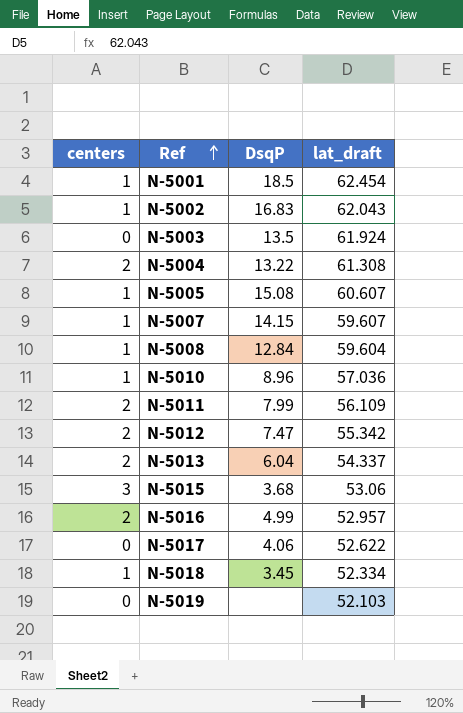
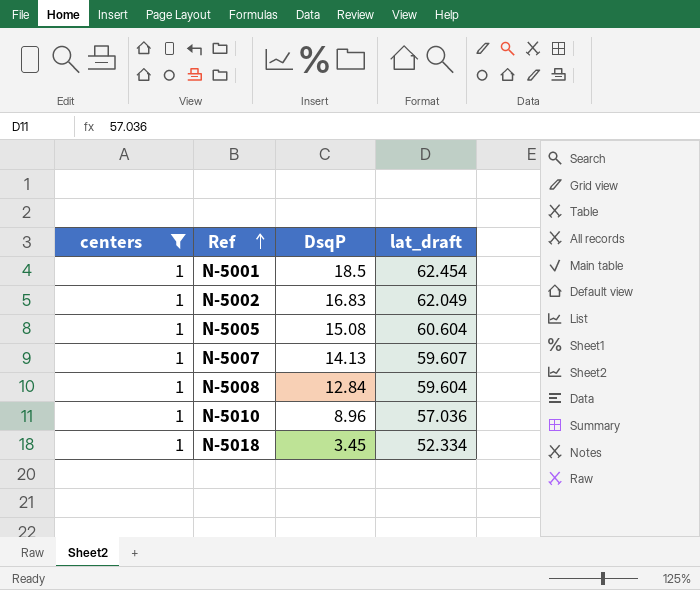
filter: none -> centers = 1
N-5002 | lat_draft: 62.043 -> 62.049
N-5005 | lat_draft: 60.607 -> 60.604
N-5007 | DsqP: 14.15 -> 14.13

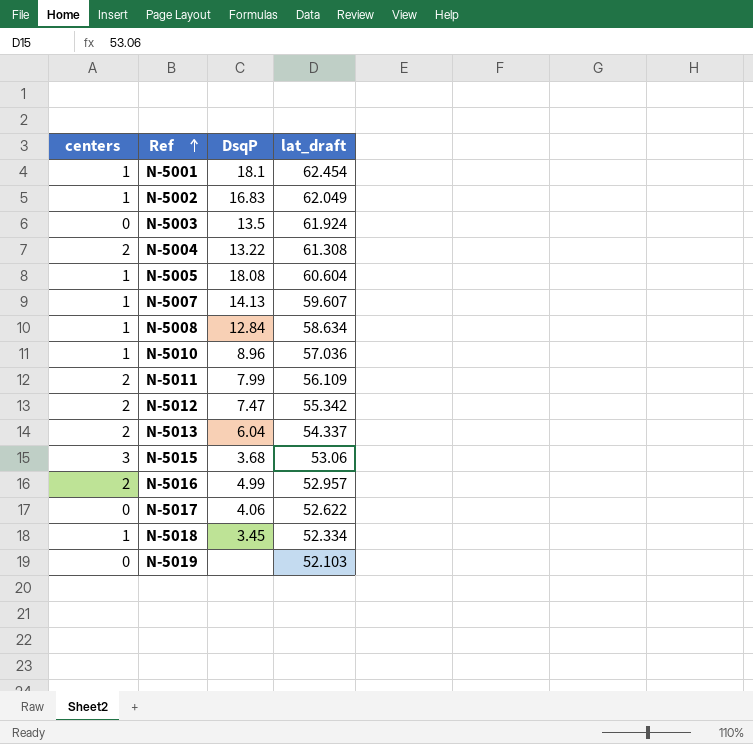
filter: centers = 1 -> none
N-5001 | DsqP: 18.5 -> 18.1
N-5005 | DsqP: 15.08 -> 18.08
N-5008 | lat_draft: 59.604 -> 58.634

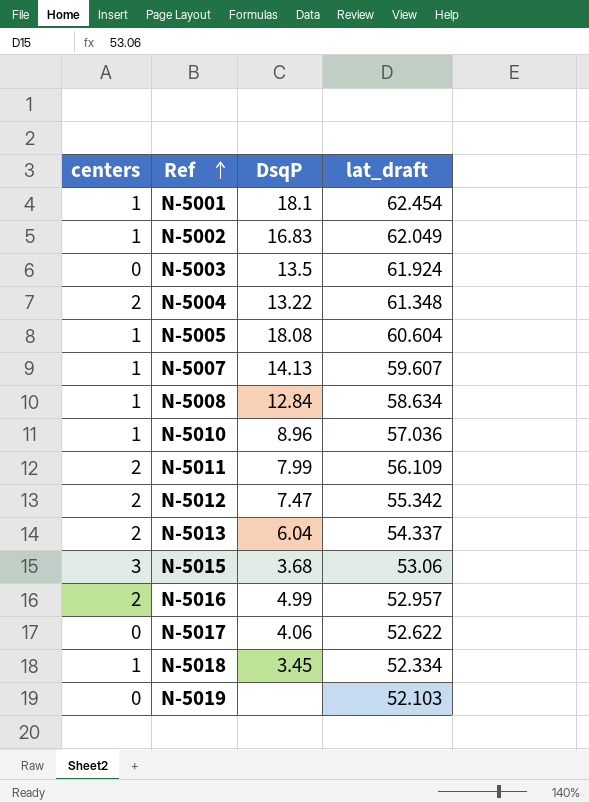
N-5004 | lat_draft: 61.308 -> 61.348

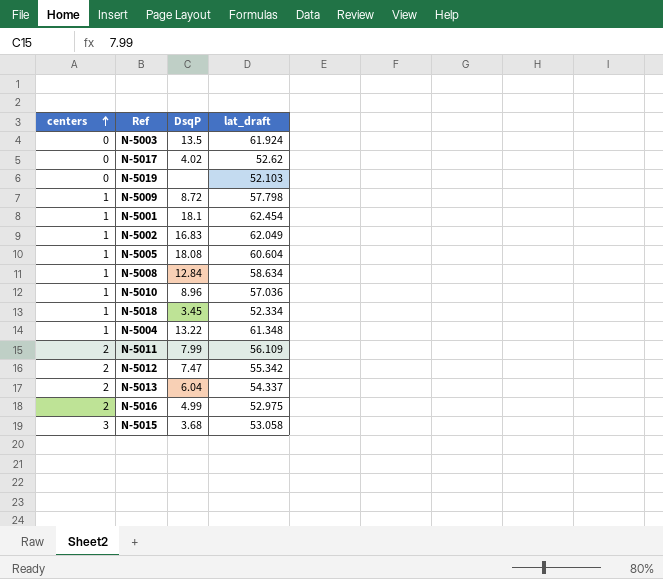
row order: Ref ascending -> centers ascending
row N-5007: 1 | 14.13 | 59.607 -> none
N-5017 | DsqP: 4.06 -> 4.02
N-5017 | lat_draft: 52.622 -> 52.62
row N-5009: none -> 1 | 8.72 | 57.798
N-5004 | centers: 2 -> 1
N-5016 | lat_draft: 52.957 -> 52.975
N-5015 | lat_draft: 53.06 -> 53.058

